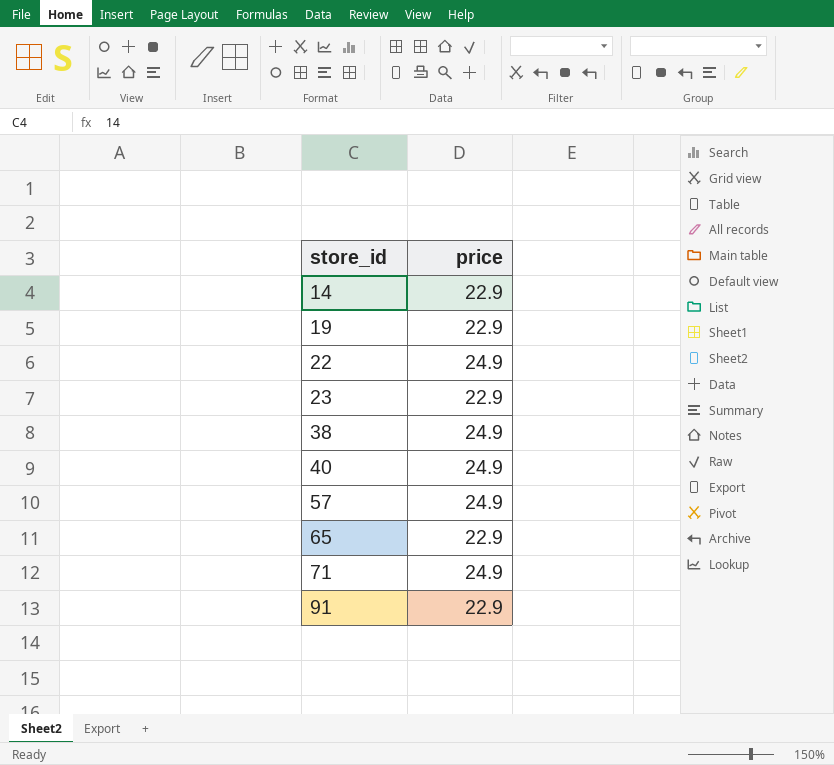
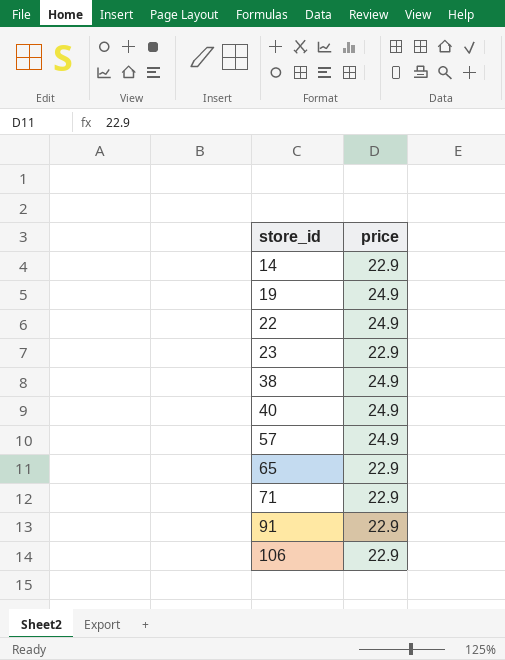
19 | price: 22.9 -> 24.9
71 | price: 24.9 -> 22.9
row 106: none -> 22.9

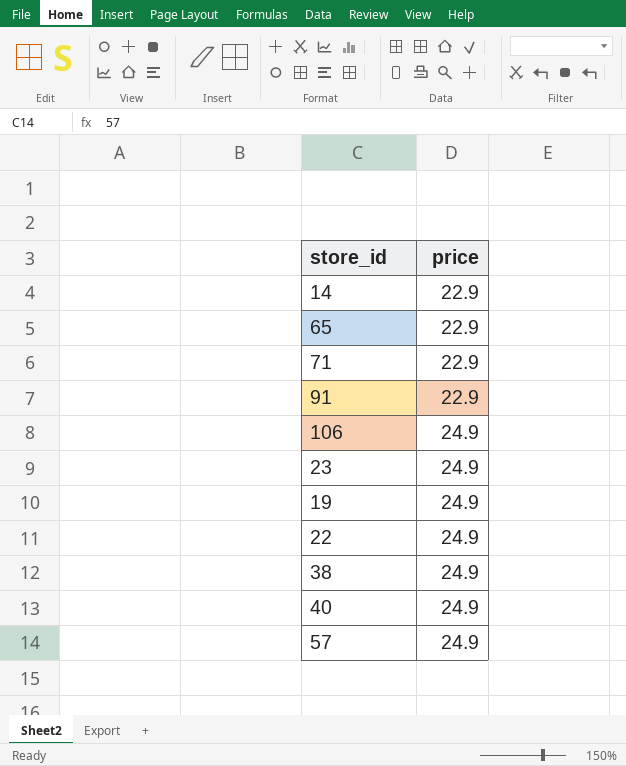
row order: store_id ascending -> price ascending
106 | price: 22.9 -> 24.9
23 | price: 22.9 -> 24.9

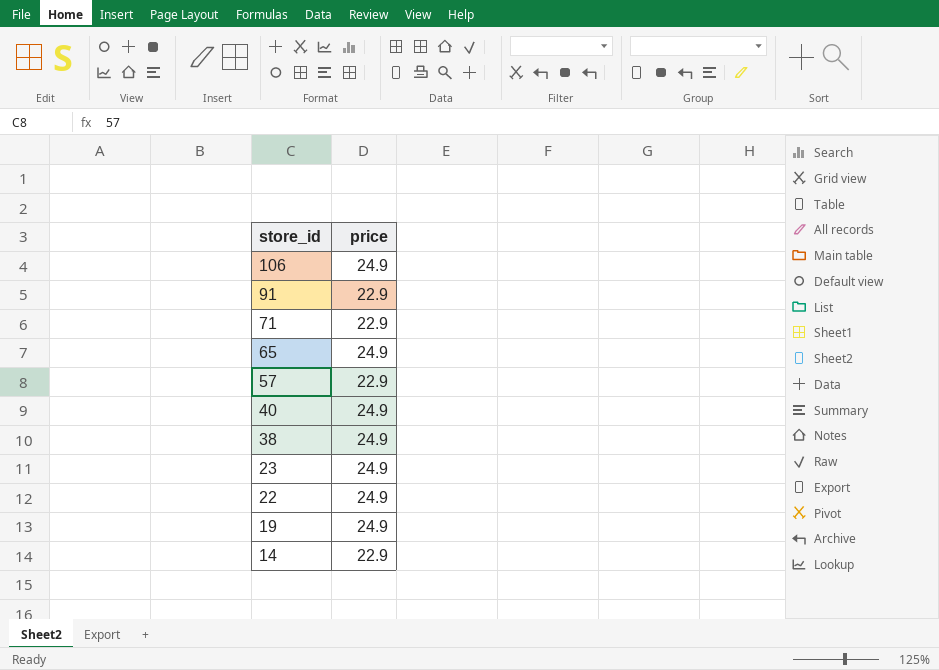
row order: price ascending -> store_id descending
65 | price: 22.9 -> 24.9
57 | price: 24.9 -> 22.9

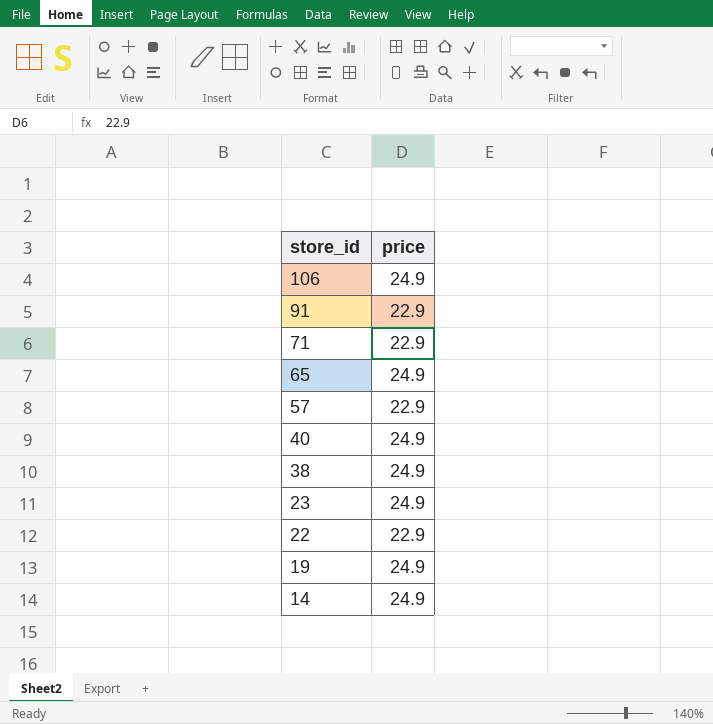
22 | price: 24.9 -> 22.9
14 | price: 22.9 -> 24.9

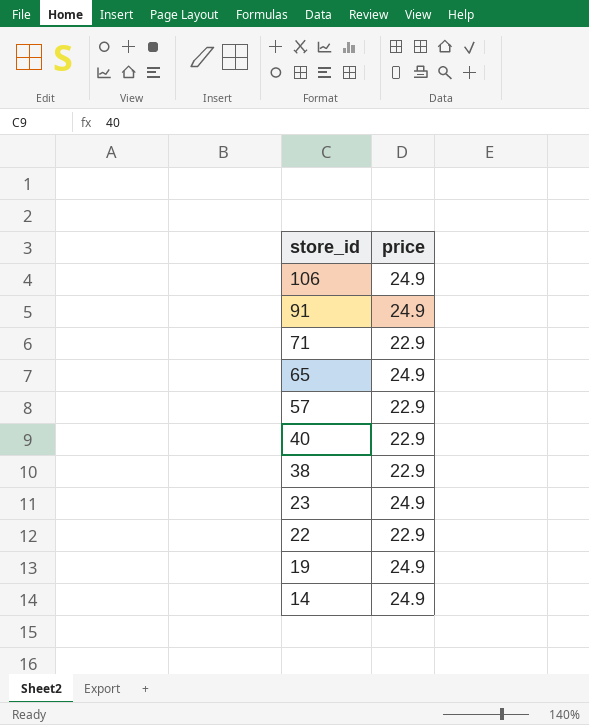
91 | price: 22.9 -> 24.9
40 | price: 24.9 -> 22.9
38 | price: 24.9 -> 22.9

